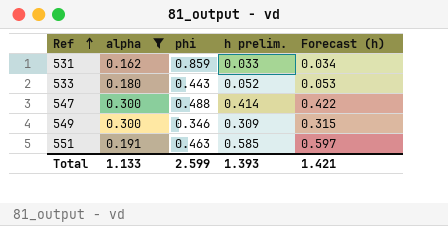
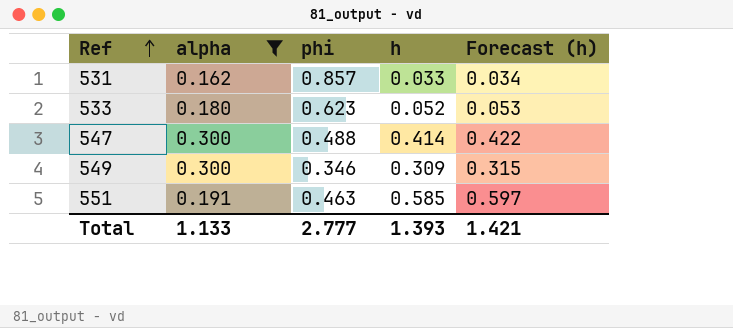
column name: h prelim. -> h
531 | phi: 0.859 -> 0.857
533 | phi: 0.443 -> 0.623
Total | phi: 2.599 -> 2.777

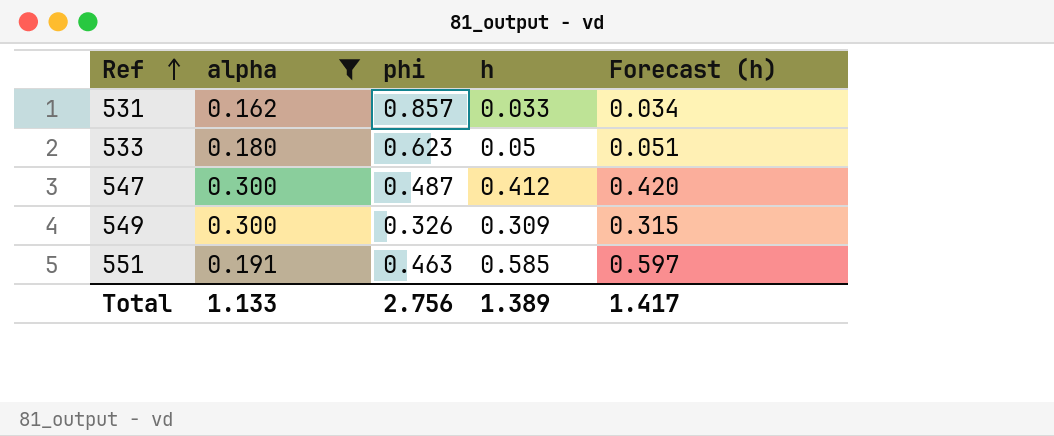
533 | h: 0.052 -> 0.05
533 | Forecast (h): 0.053 -> 0.051
547 | phi: 0.488 -> 0.487
547 | h: 0.414 -> 0.412
547 | Forecast (h): 0.422 -> 0.420
549 | phi: 0.346 -> 0.326
Total | phi: 2.777 -> 2.756
Total | h: 1.393 -> 1.389
Total | Forecast (h): 1.421 -> 1.417

